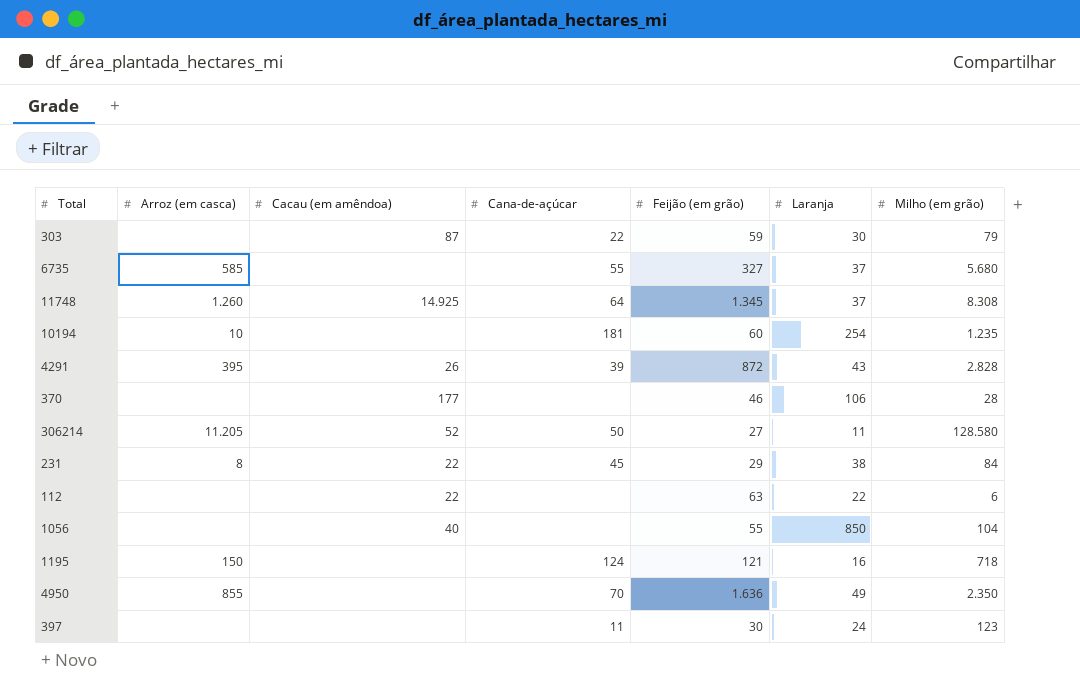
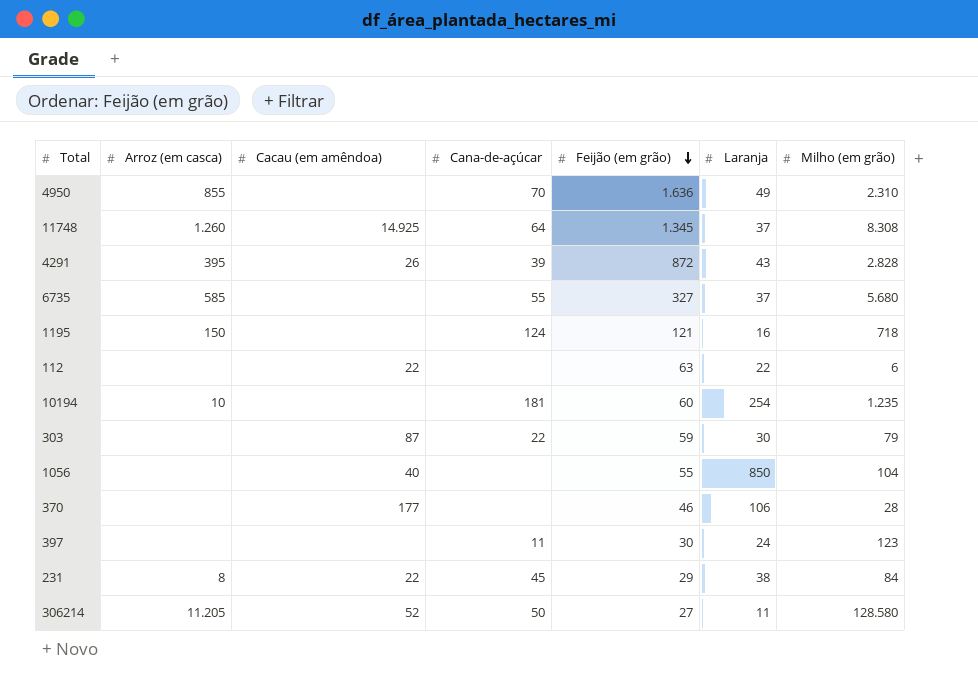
row order: none -> Feijão (em grão) descending
4950 | Milho (em grão): 2.350 -> 2.310

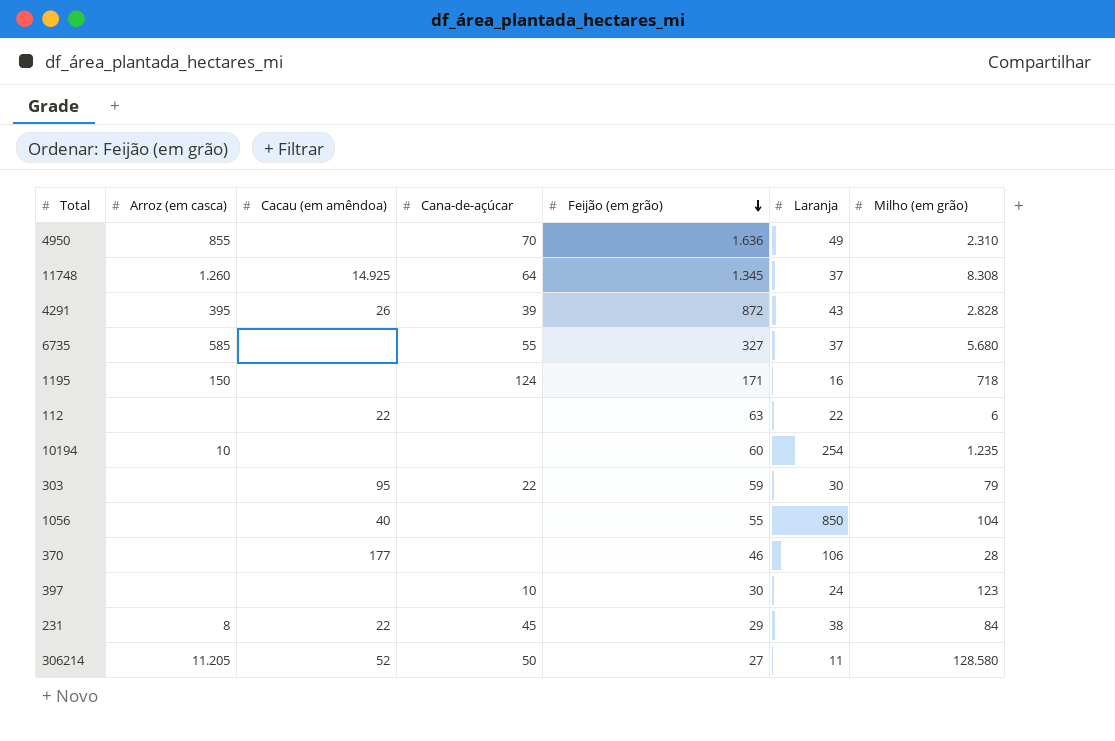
1195 | Feijão (em grão): 121 -> 171
10194 | Cana-de-açúcar: 181 -> none
303 | Cacau (em amêndoa): 87 -> 95
397 | Cana-de-açúcar: 11 -> 10

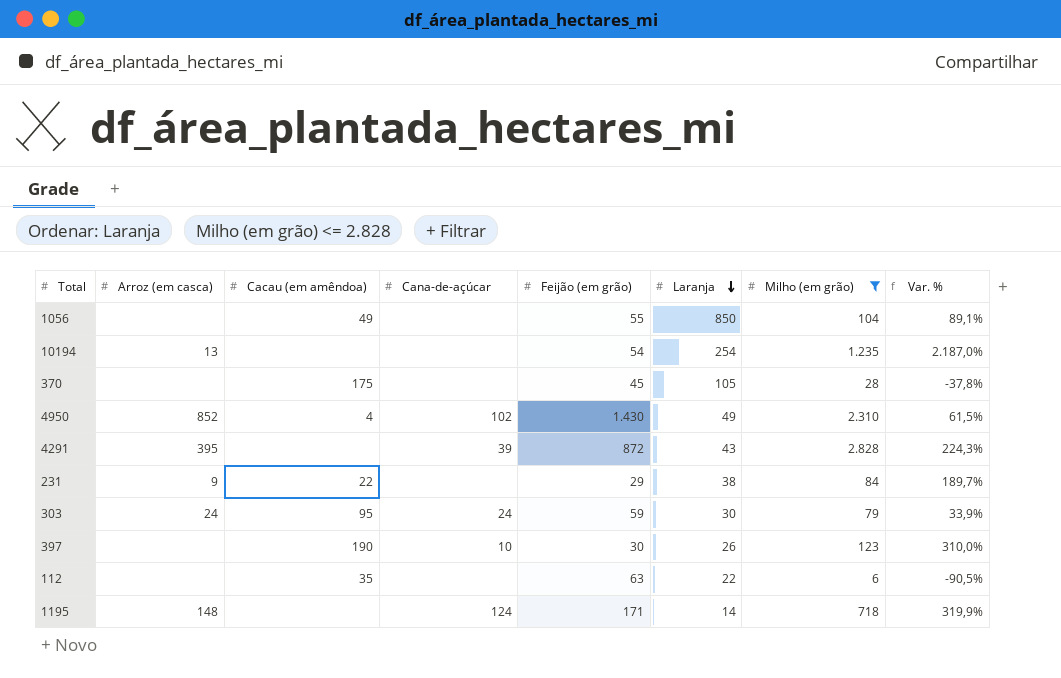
filter: none -> Milho (em grão) <= 2.828
row order: Feijão (em grão) descending -> Laranja descending
column Var. % | formula: none -> ([Milho (em grão)] - [Feijão (em grão)]) / [Feijão (em grão)]
1056 | Cacau (em amêndoa): 40 -> 49
10194 | Arroz (em casca): 10 -> 13
10194 | Feijão (em grão): 60 -> 54
370 | Cacau (em amêndoa): 177 -> 175
370 | Feijão (em grão): 46 -> 45
370 | Laranja: 106 -> 105
4950 | Arroz (em casca): 855 -> 852
4950 | Cacau (em amêndoa): none -> 4
4950 | Cana-de-açúcar: 70 -> 102
4950 | Feijão (em grão): 1.636 -> 1.430
4291 | Cacau (em amêndoa): 26 -> none
231 | Arroz (em casca): 8 -> 9
231 | Cana-de-açúcar: 45 -> none
303 | Arroz (em casca): none -> 24
303 | Cana-de-açúcar: 22 -> 24
397 | Cacau (em amêndoa): none -> 190
397 | Laranja: 24 -> 26
112 | Cacau (em amêndoa): 22 -> 35
1195 | Arroz (em casca): 150 -> 148
1195 | Laranja: 16 -> 14

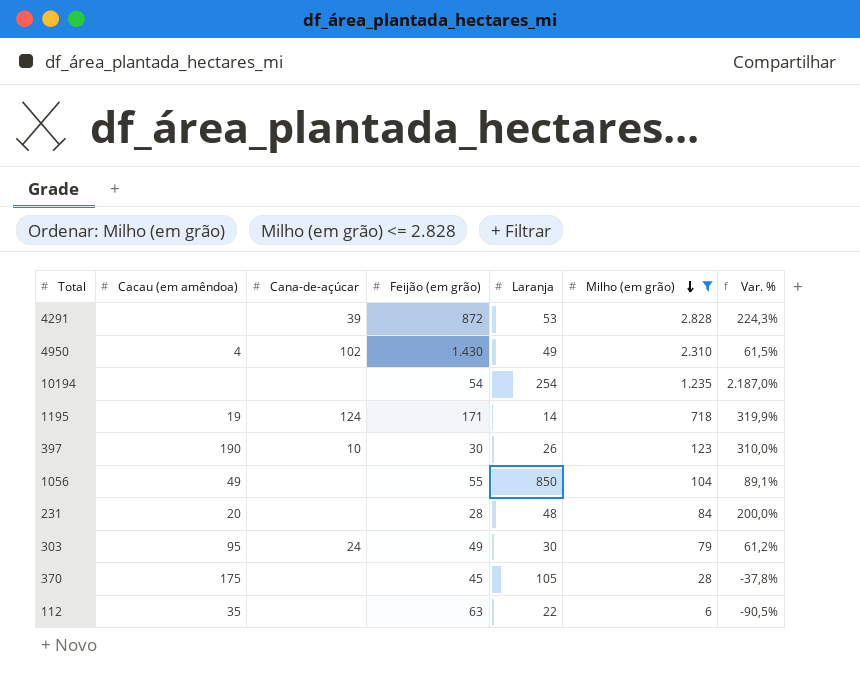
row order: Laranja descending -> Milho (em grão) descending
column Arroz (em casca) | position: 2 -> none
4291 | Laranja: 43 -> 53
1195 | Cacau (em amêndoa): none -> 19
231 | Cacau (em amêndoa): 22 -> 20
231 | Feijão (em grão): 29 -> 28
231 | Laranja: 38 -> 48
231 | Var. %: 189,7% -> 200,0%
303 | Feijão (em grão): 59 -> 49
303 | Var. %: 33,9% -> 61,2%

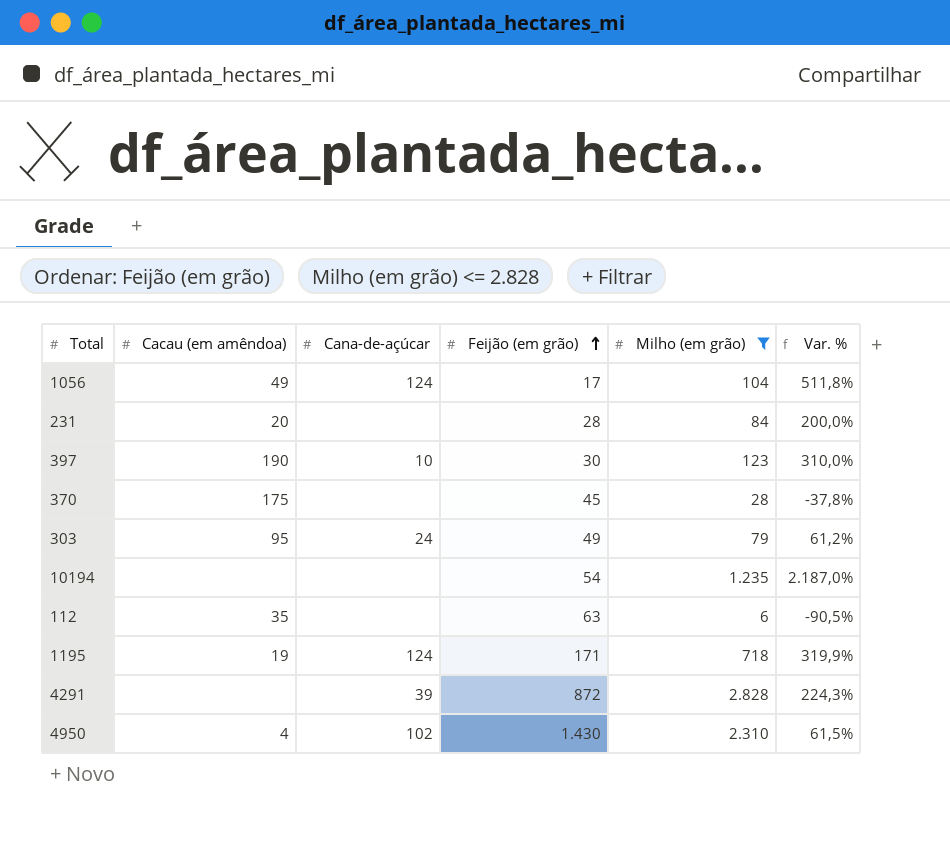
row order: Milho (em grão) descending -> Feijão (em grão) ascending
column Laranja | position: 5 -> none
1056 | Cana-de-açúcar: none -> 124
1056 | Feijão (em grão): 55 -> 17
1056 | Var. %: 89,1% -> 511,8%

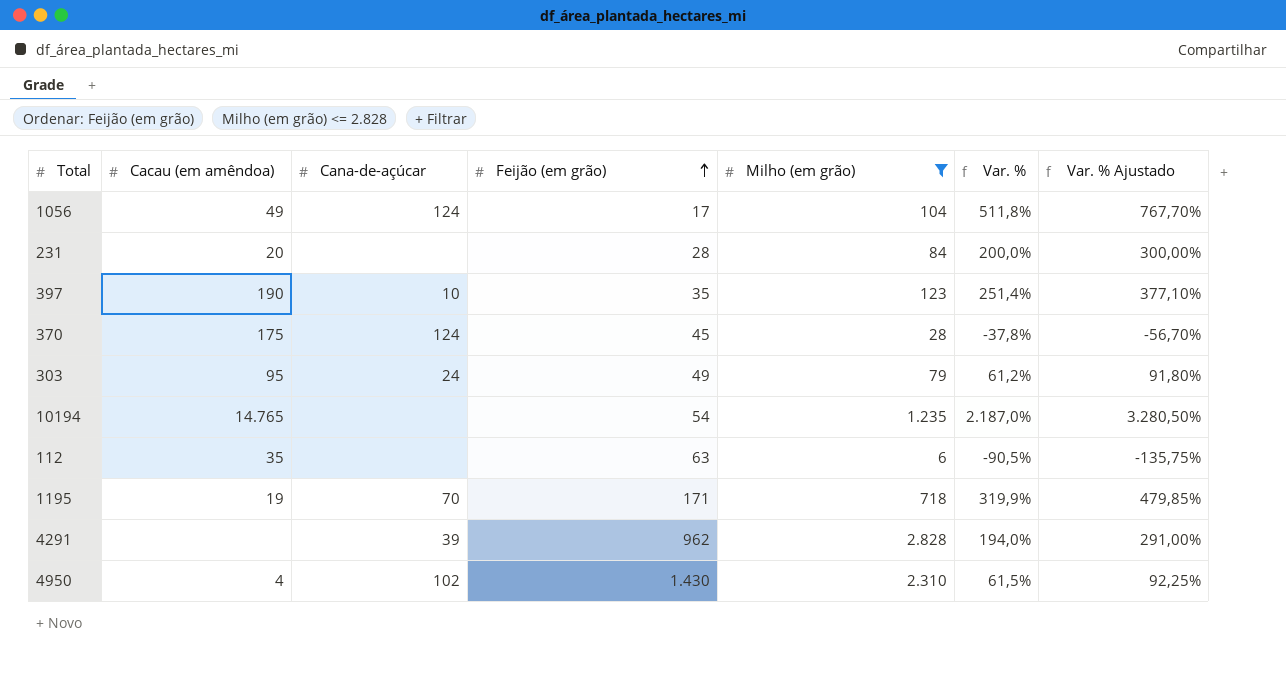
column Var. % Ajustado | formula: none -> [Var. %] * 1,5
397 | Feijão (em grão): 30 -> 35
397 | Var. %: 310,0% -> 251,4%
370 | Cana-de-açúcar: none -> 124
10194 | Cacau (em amêndoa): none -> 14.765
1195 | Cana-de-açúcar: 124 -> 70
4291 | Feijão (em grão): 872 -> 962
4291 | Var. %: 224,3% -> 194,0%

